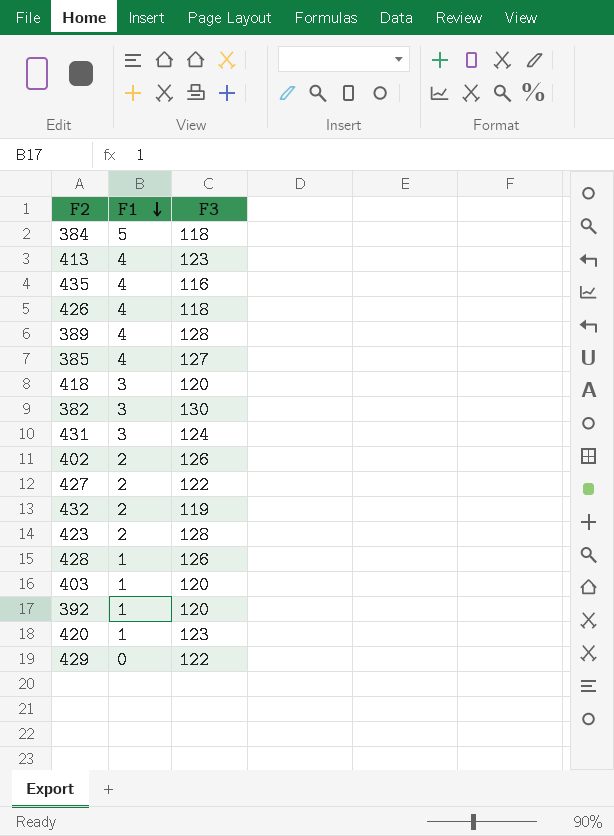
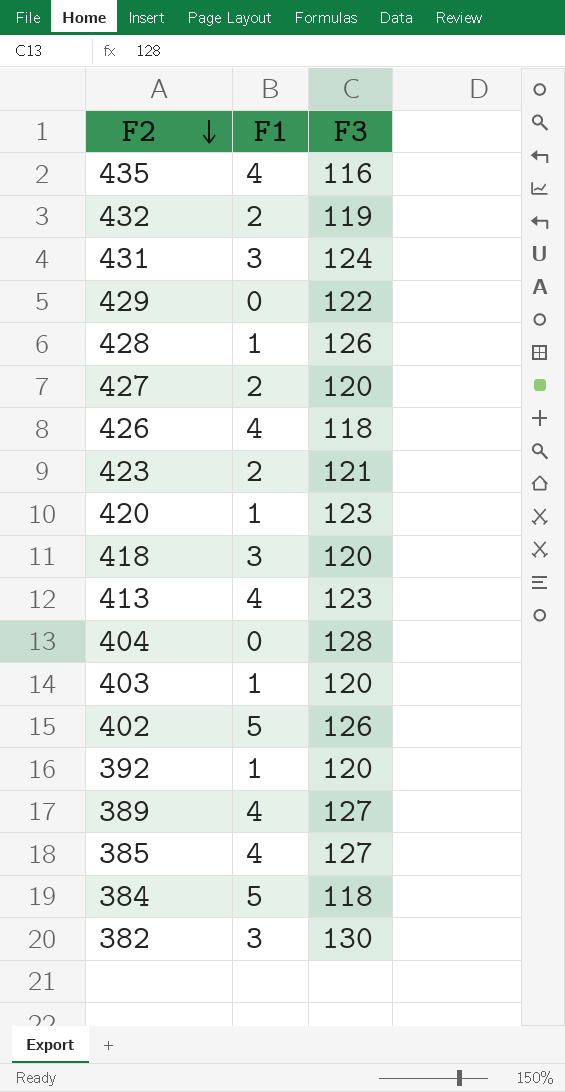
row order: F1 descending -> F2 descending
427 | F3: 122 -> 120
423 | F3: 128 -> 121
row 404: none -> 0 | 128
402 | F1: 2 -> 5
389 | F3: 128 -> 127

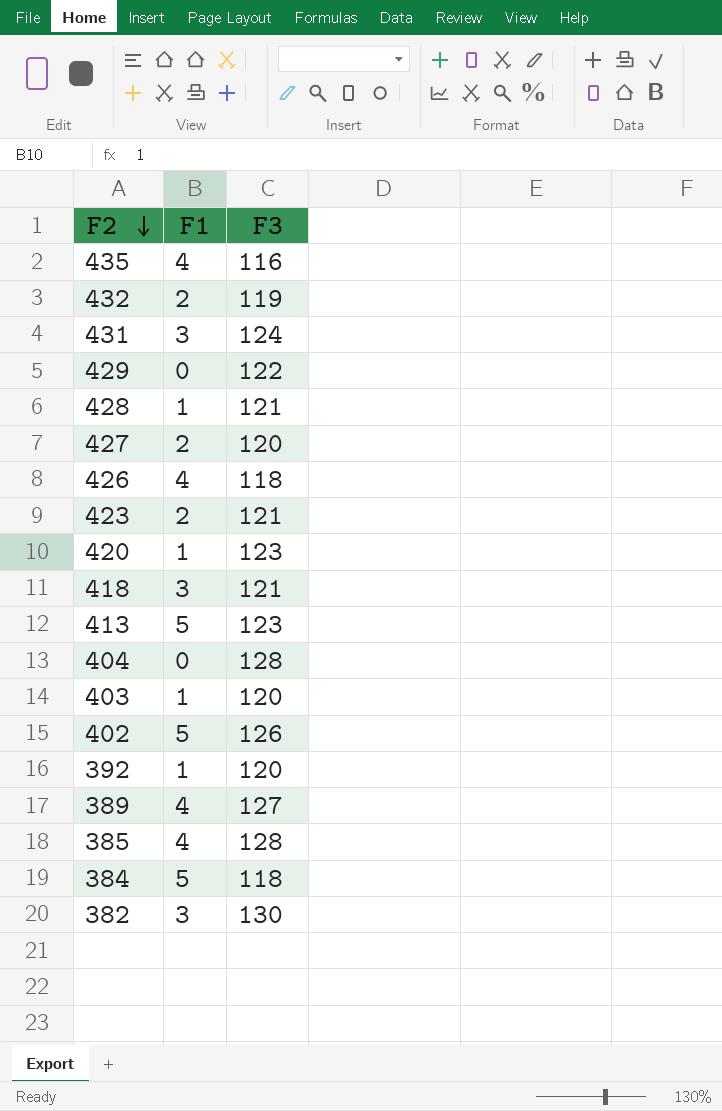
428 | F3: 126 -> 121
418 | F3: 120 -> 121
413 | F1: 4 -> 5
385 | F3: 127 -> 128

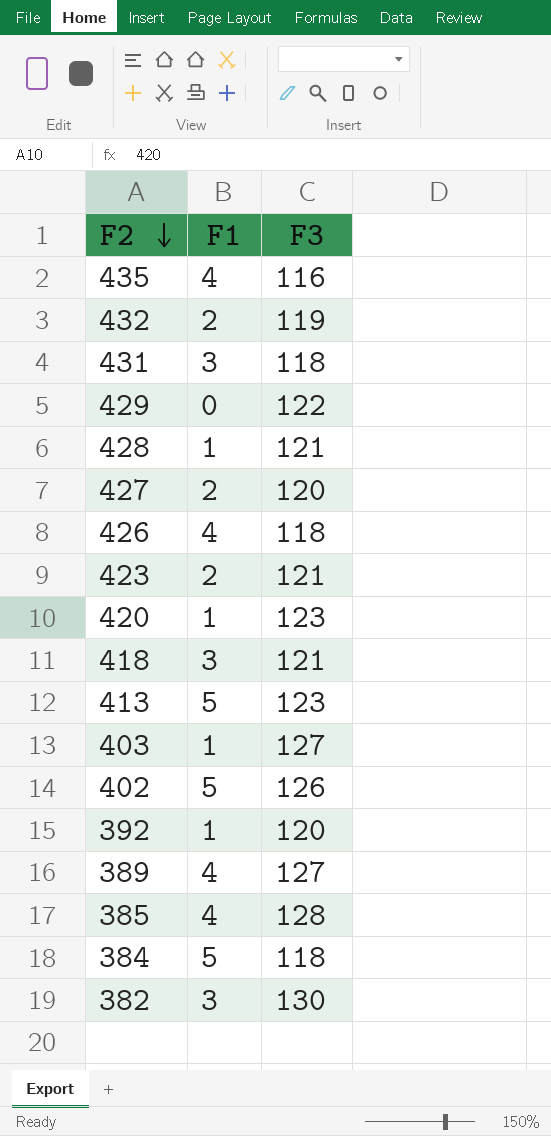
row 404: 0 | 128 -> none
431 | F3: 124 -> 118
403 | F3: 120 -> 127

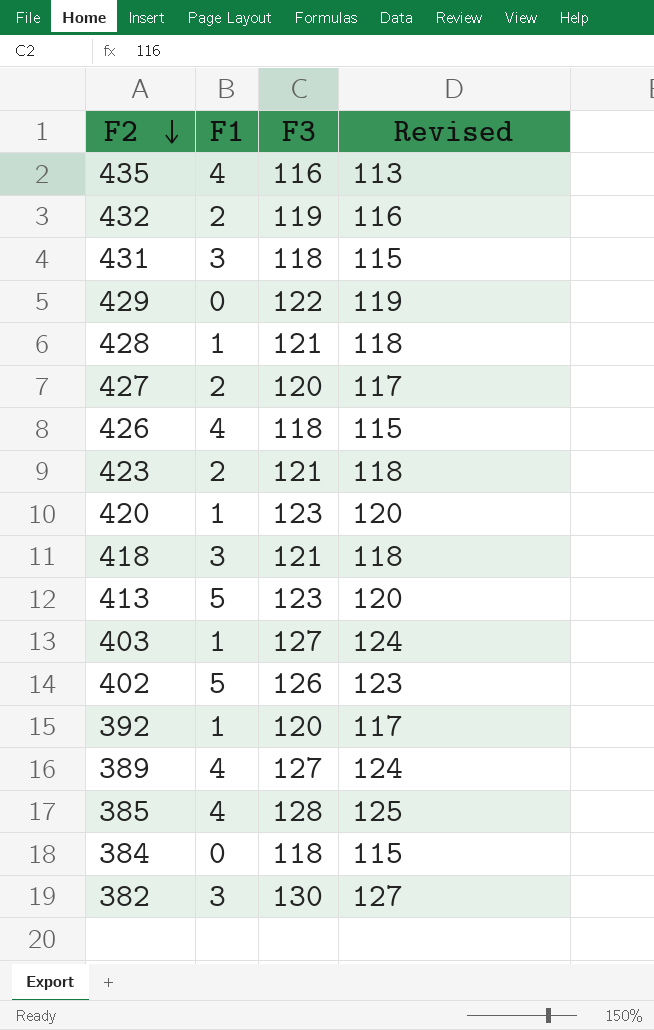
column Revised | formula: none -> [F3] - 3
384 | F1: 5 -> 0

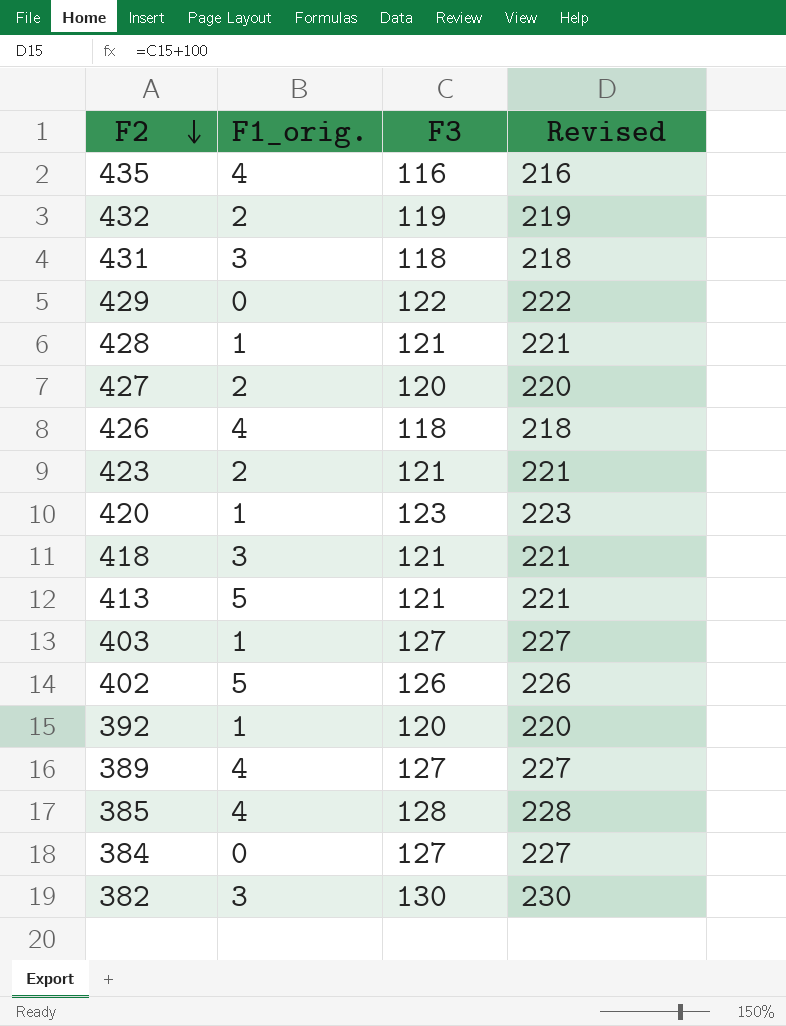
column name: F1 -> F1_orig.
column Revised | formula: [F3] - 3 -> [F3] + 100
413 | F3: 123 -> 121
384 | F3: 118 -> 127

